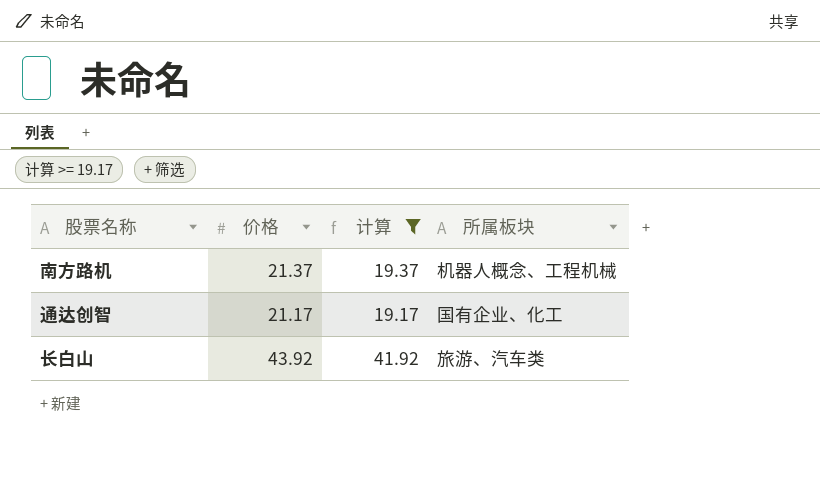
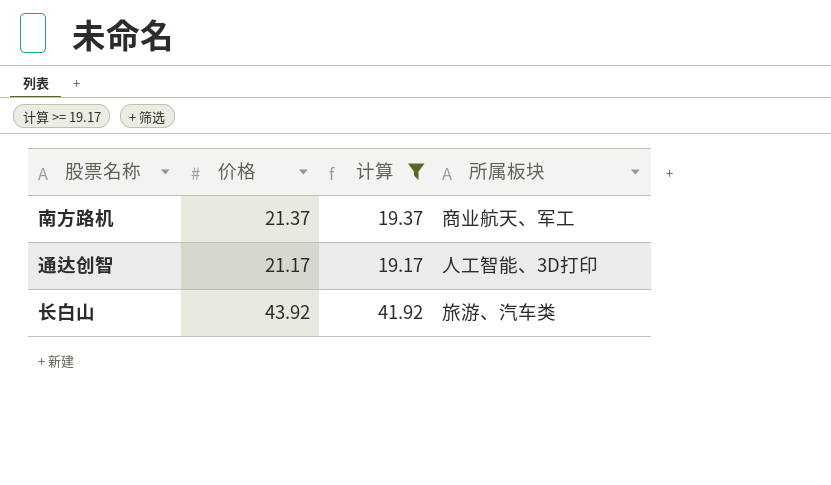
南方路机 | 所属板块: 机器人概念、工程机械 -> 商业航天、军工
通达创智 | 所属板块: 国有企业、化工 -> 人工智能、3D打印

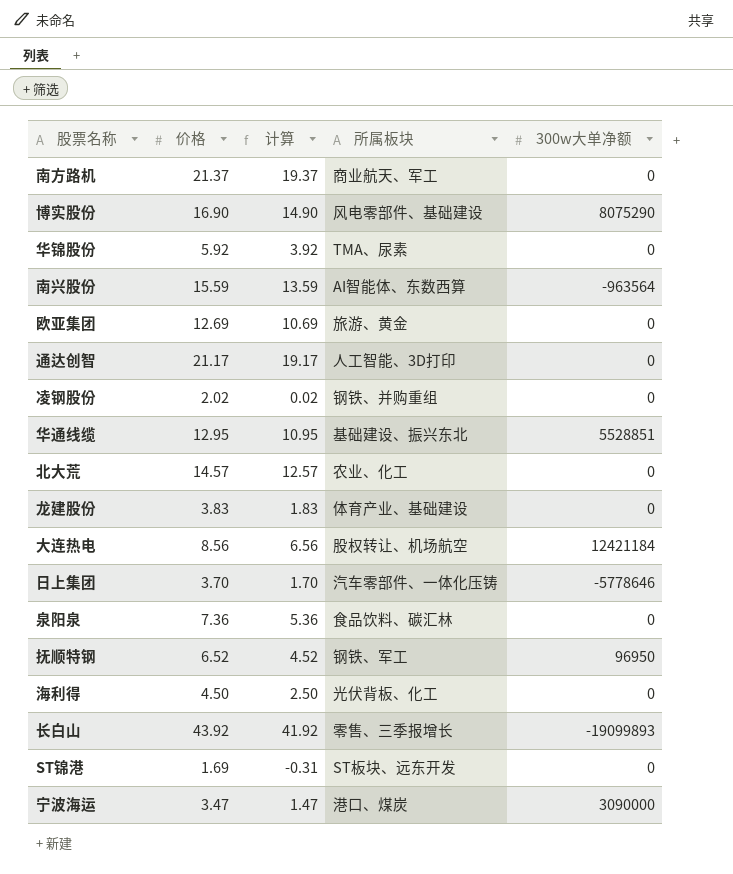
filter: 计算 >= 19.17 -> none
column 300w大单净额 | position: none -> 5
长白山 | 所属板块: 旅游、汽车类 -> 零售、三季报增长

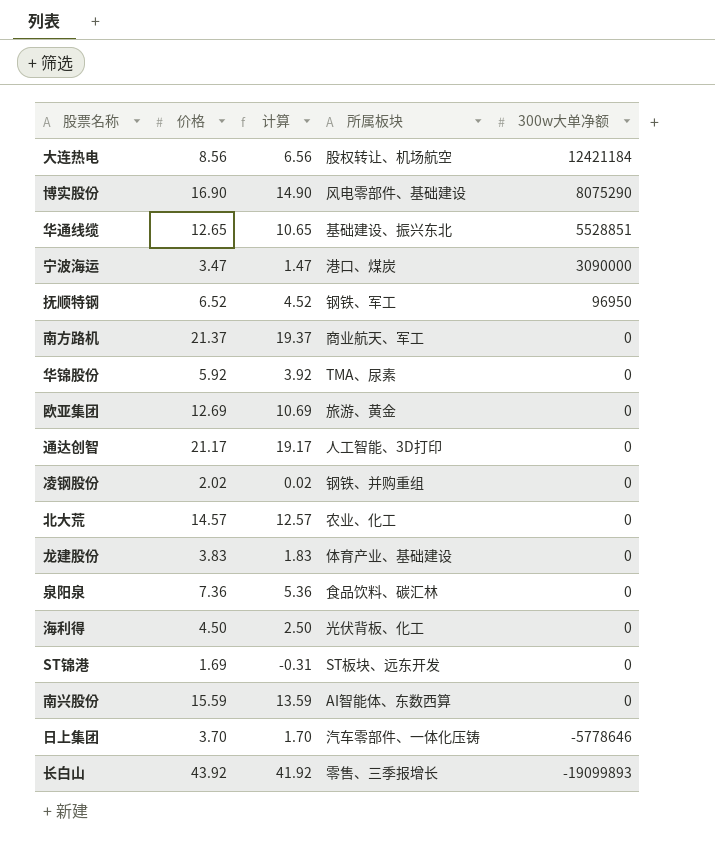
row order: none -> 300w大单净额 descending
华通线缆 | 价格: 12.95 -> 12.65
华通线缆 | 计算: 10.95 -> 10.65
南兴股份 | 300w大单净额: -963564 -> 0

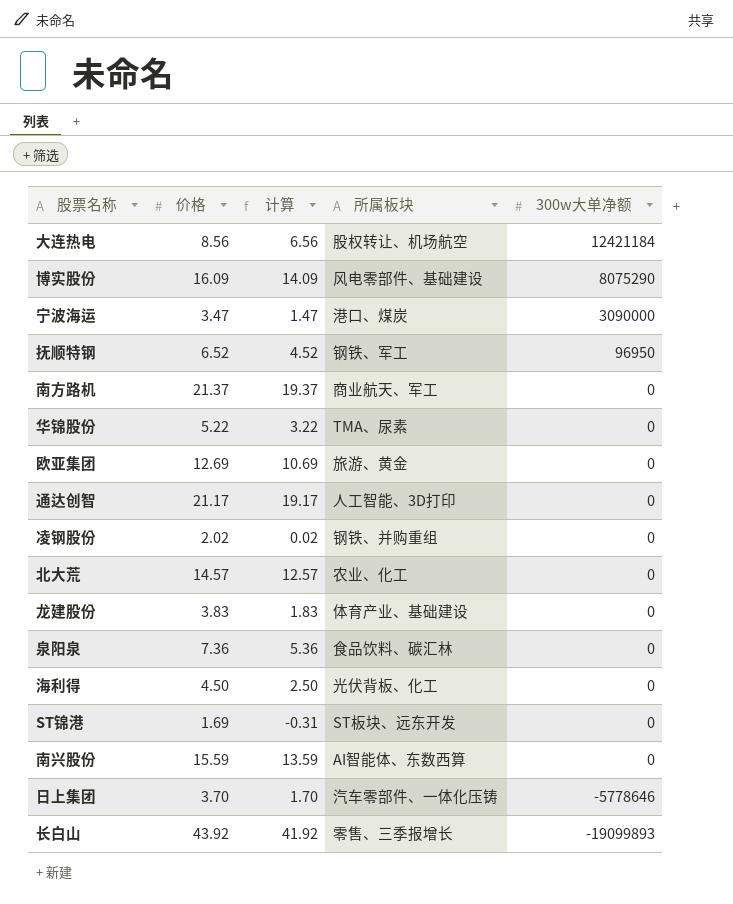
row 华通线缆: 12.65 | 10.65 | 基础建设、振兴东北 | 5528851 -> none
博实股份 | 价格: 16.90 -> 16.09
博实股份 | 计算: 14.90 -> 14.09
华锦股份 | 价格: 5.92 -> 5.22
华锦股份 | 计算: 3.92 -> 3.22

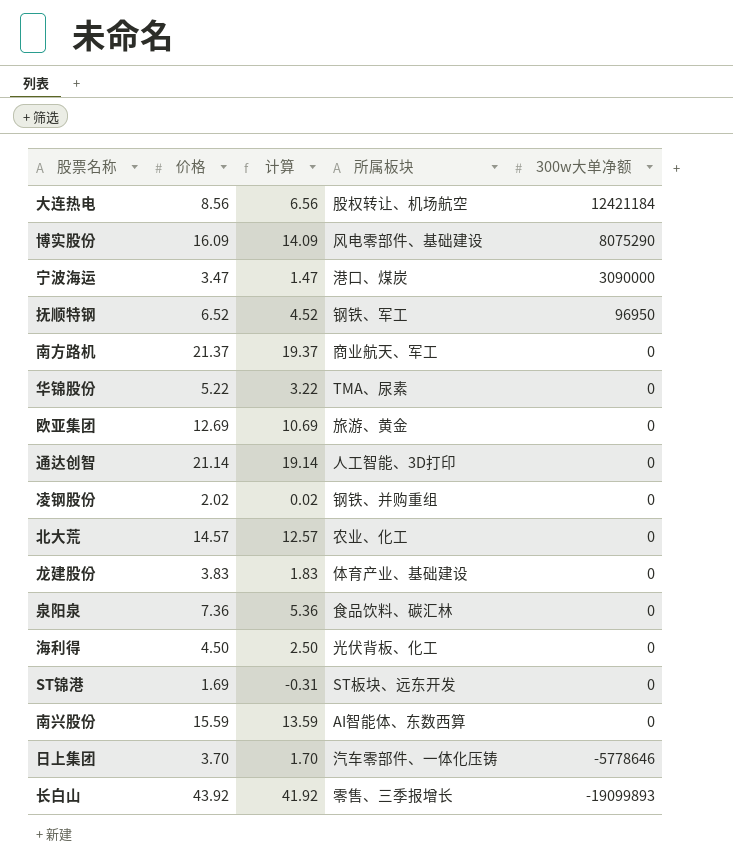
通达创智 | 价格: 21.17 -> 21.14
通达创智 | 计算: 19.17 -> 19.14

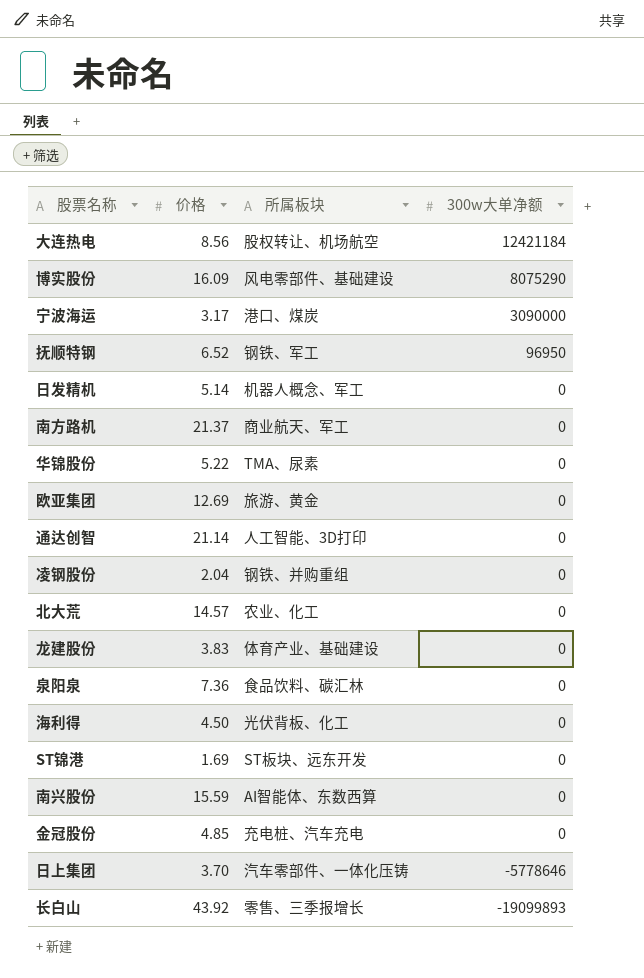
column 计算 | formula: [价格] - 2 -> none
宁波海运 | 价格: 3.47 -> 3.17
row 日发精机: none -> 5.14 | 机器人概念、军工 | 0
凌钢股份 | 价格: 2.02 -> 2.04
row 金冠股份: none -> 4.85 | 充电桩、汽车充电 | 0

